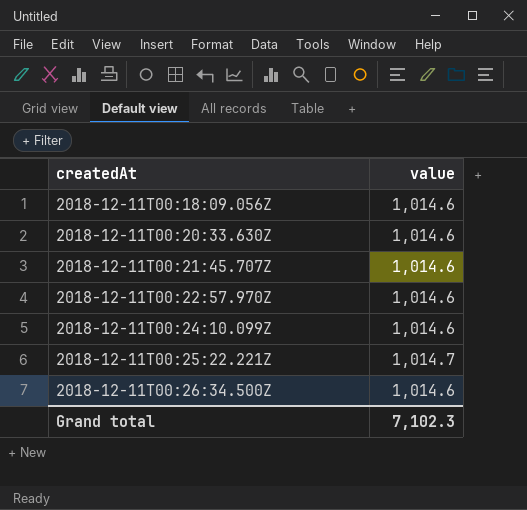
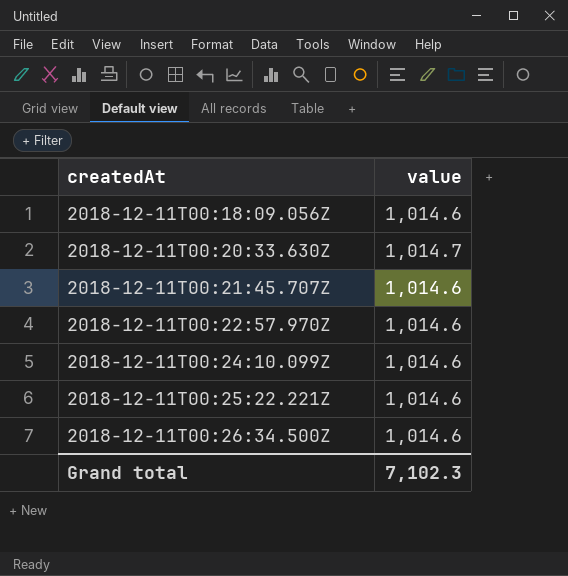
2018-12-11T00:20:33.630Z | value: 1,014.6 -> 1,014.7
2018-12-11T00:25:22.221Z | value: 1,014.7 -> 1,014.6

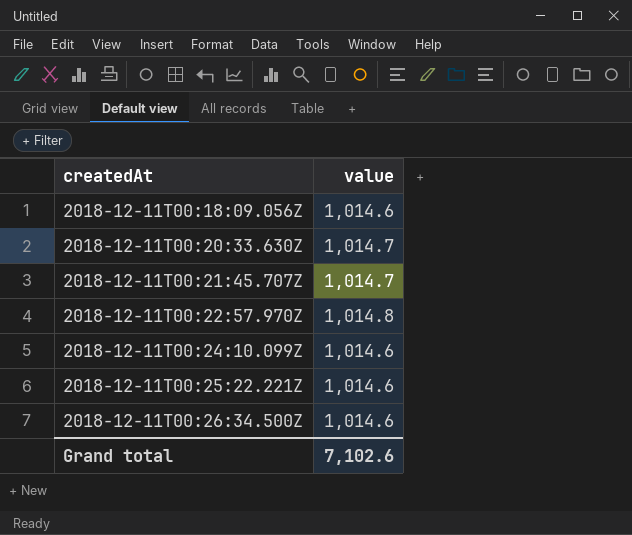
2018-12-11T00:21:45.707Z | value: 1,014.6 -> 1,014.7
2018-12-11T00:22:57.970Z | value: 1,014.6 -> 1,014.8
Grand total | value: 7,102.3 -> 7,102.6

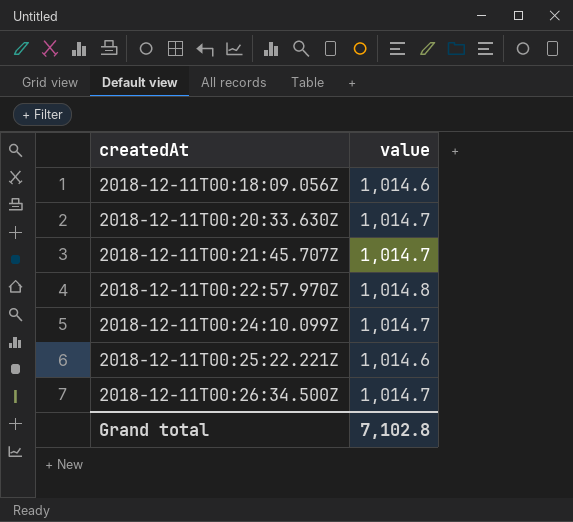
2018-12-11T00:24:10.099Z | value: 1,014.6 -> 1,014.7
2018-12-11T00:26:34.500Z | value: 1,014.6 -> 1,014.7
Grand total | value: 7,102.6 -> 7,102.8

